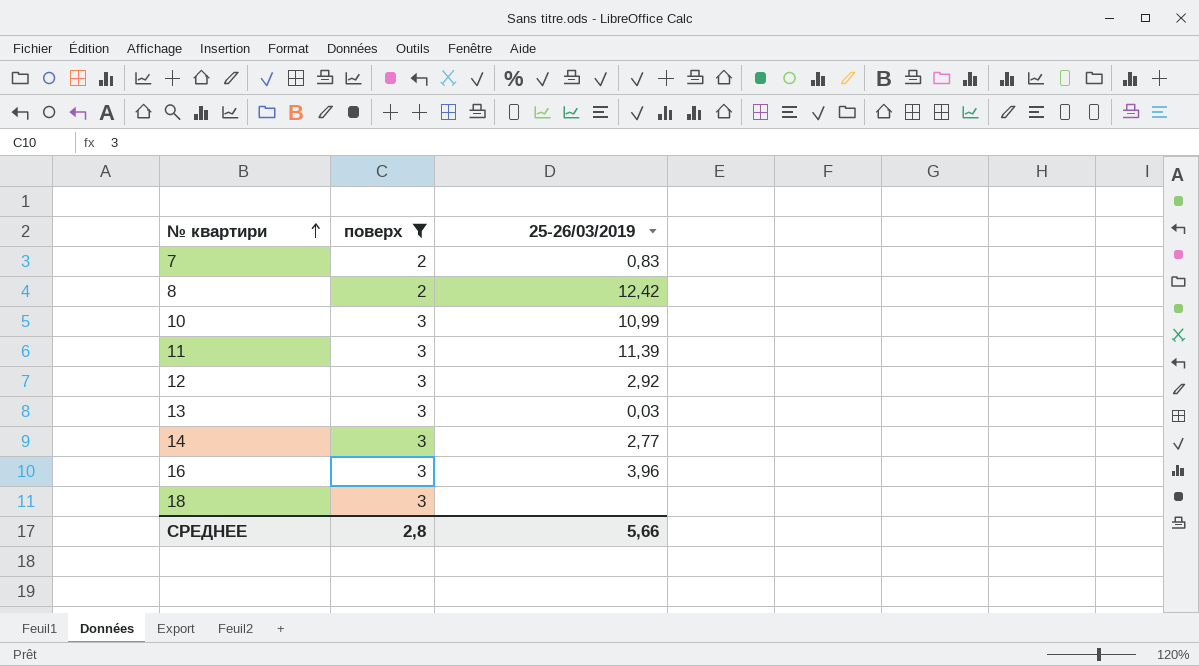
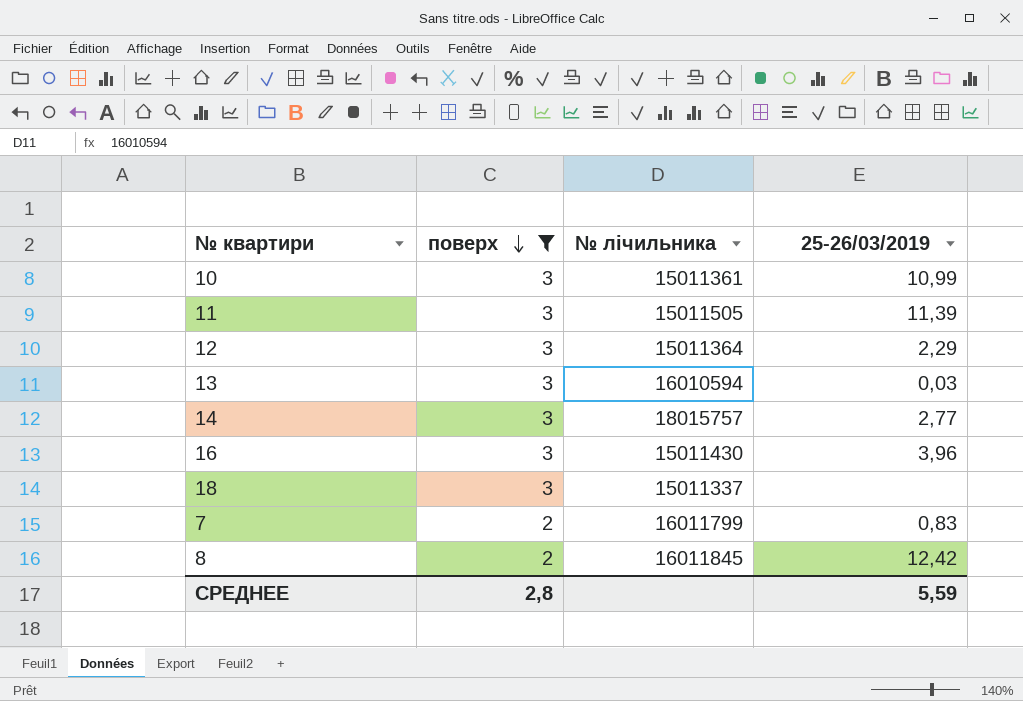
row order: № квартири ascending -> поверх descending
column № лічильника | position: none -> 3
12 | 25-26/03/2019: 2,92 -> 2,29
СРЕДНЕЕ | 25-26/03/2019: 5,66 -> 5,59

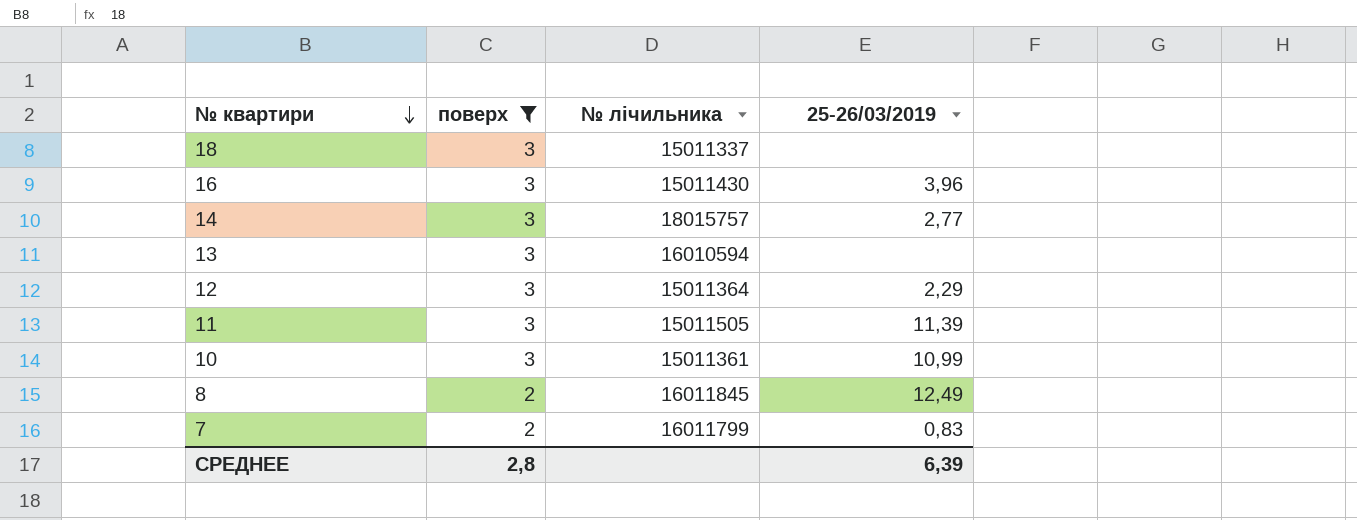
row order: поверх descending -> № квартири descending
13 | 25-26/03/2019: 0,03 -> none
8 | 25-26/03/2019: 12,42 -> 12,49
СРЕДНЕЕ | 25-26/03/2019: 5,59 -> 6,39

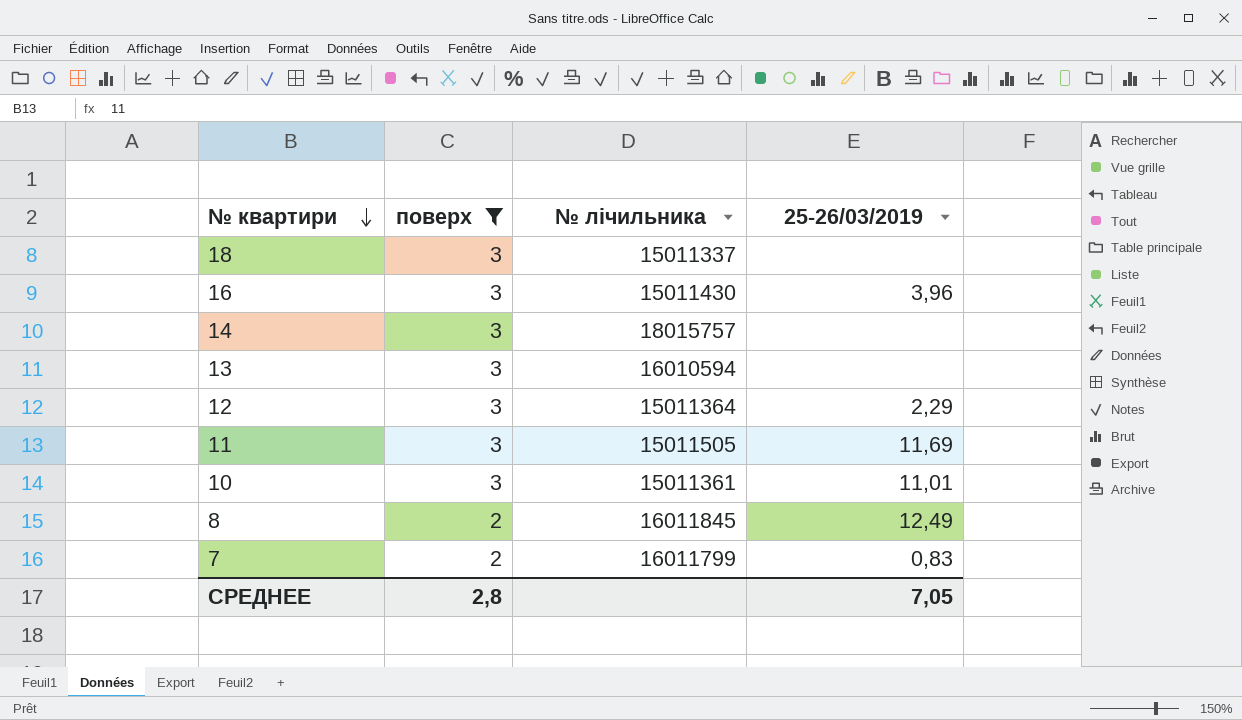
14 | 25-26/03/2019: 2,77 -> none
11 | 25-26/03/2019: 11,39 -> 11,69
10 | 25-26/03/2019: 10,99 -> 11,01
СРЕДНЕЕ | 25-26/03/2019: 6,39 -> 7,05

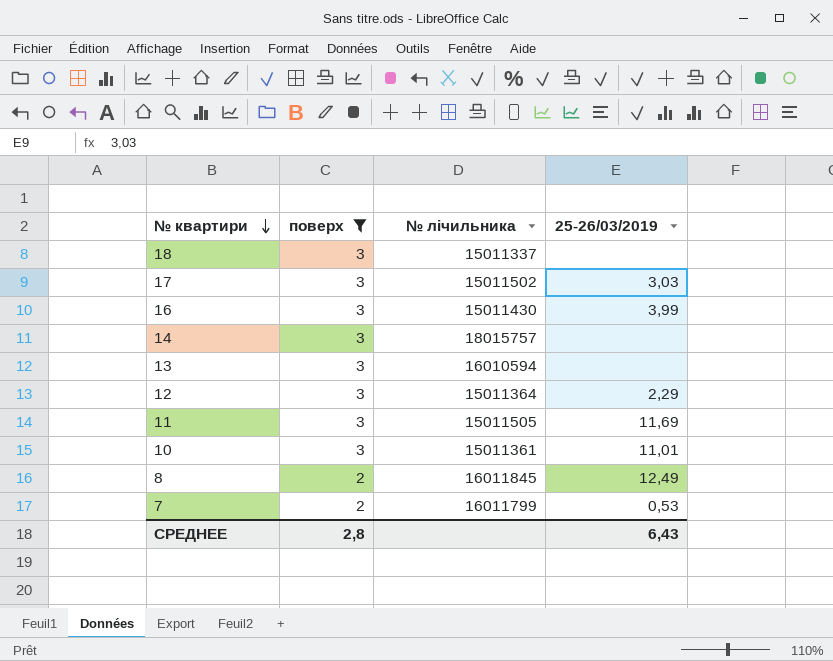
row 17: none -> 3 | 15011502 | 3,03
16 | 25-26/03/2019: 3,96 -> 3,99
7 | 25-26/03/2019: 0,83 -> 0,53
СРЕДНЕЕ | 25-26/03/2019: 7,05 -> 6,43

